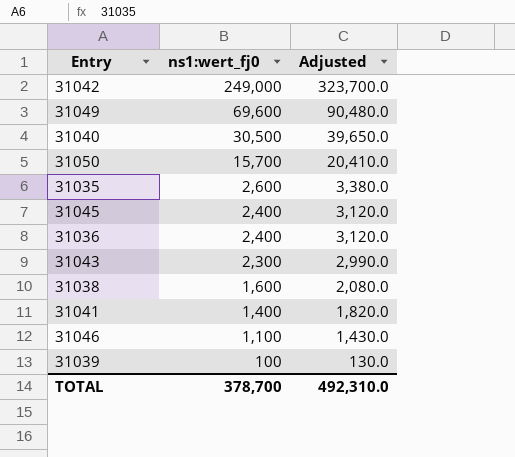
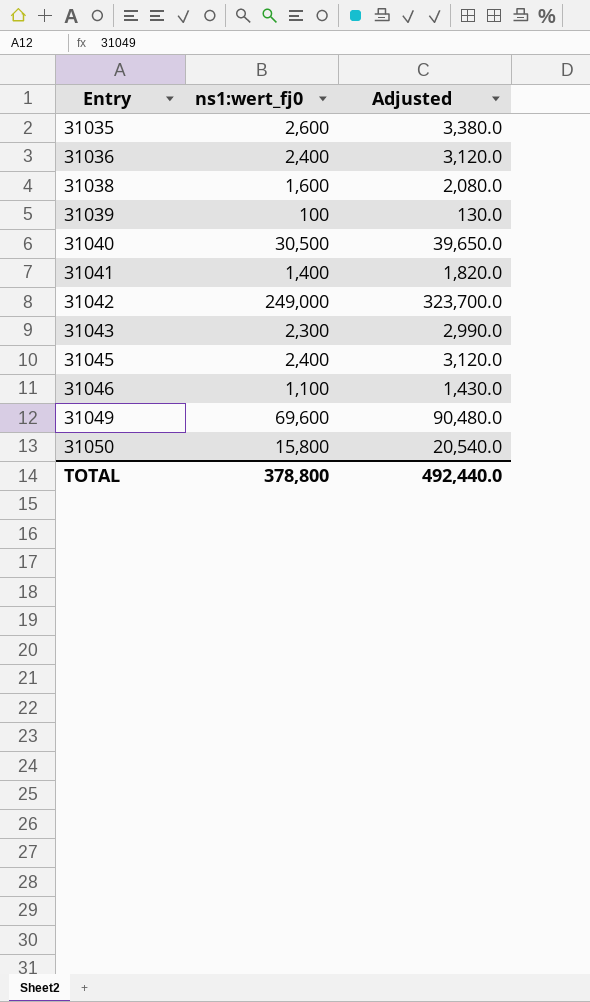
row order: ns1:wert_fj0 descending -> Entry ascending
31050 | ns1:wert_fj0: 15,700 -> 15,800
31050 | Adjusted: 20,410.0 -> 20,540.0
TOTAL | ns1:wert_fj0: 378,700 -> 378,800
TOTAL | Adjusted: 492,310.0 -> 492,440.0

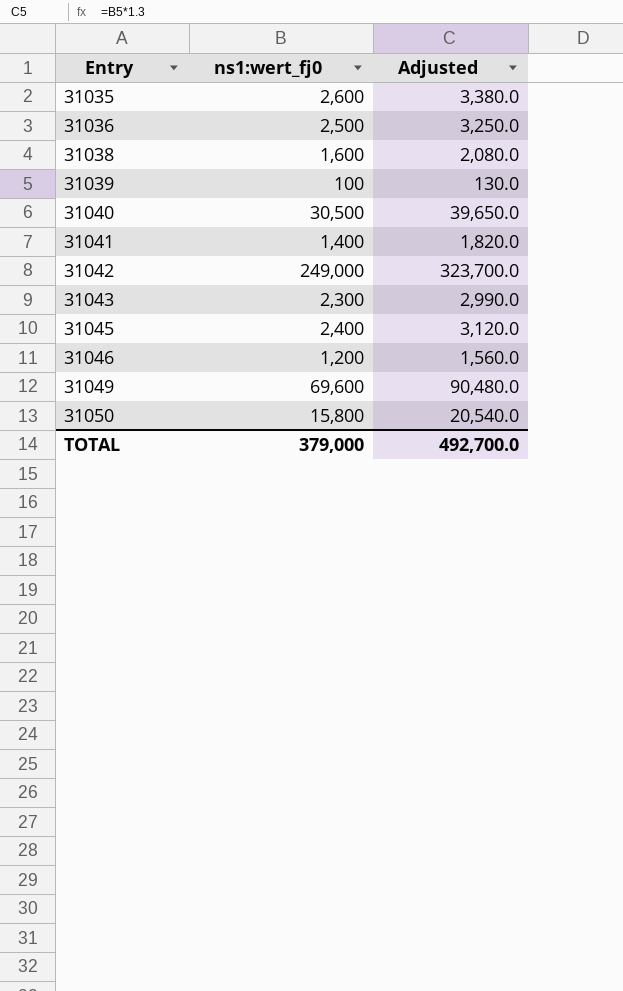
31036 | ns1:wert_fj0: 2,400 -> 2,500
31036 | Adjusted: 3,120.0 -> 3,250.0
31046 | ns1:wert_fj0: 1,100 -> 1,200
31046 | Adjusted: 1,430.0 -> 1,560.0
TOTAL | ns1:wert_fj0: 378,800 -> 379,000
TOTAL | Adjusted: 492,440.0 -> 492,700.0

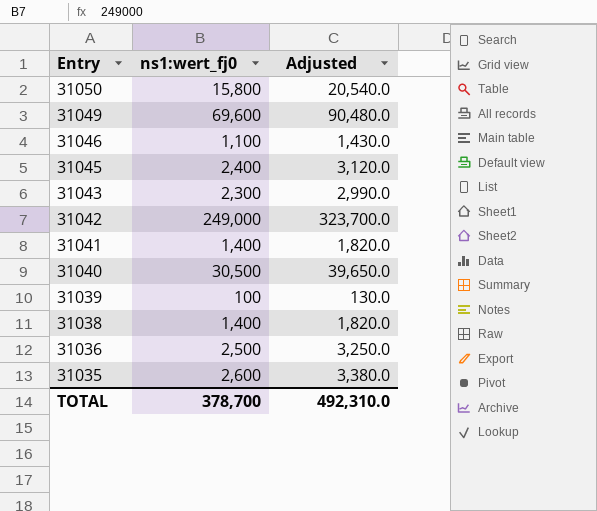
row order: Entry ascending -> Entry descending
31046 | ns1:wert_fj0: 1,200 -> 1,100
31046 | Adjusted: 1,560.0 -> 1,430.0
31038 | ns1:wert_fj0: 1,600 -> 1,400
31038 | Adjusted: 2,080.0 -> 1,820.0
TOTAL | ns1:wert_fj0: 379,000 -> 378,700
TOTAL | Adjusted: 492,700.0 -> 492,310.0

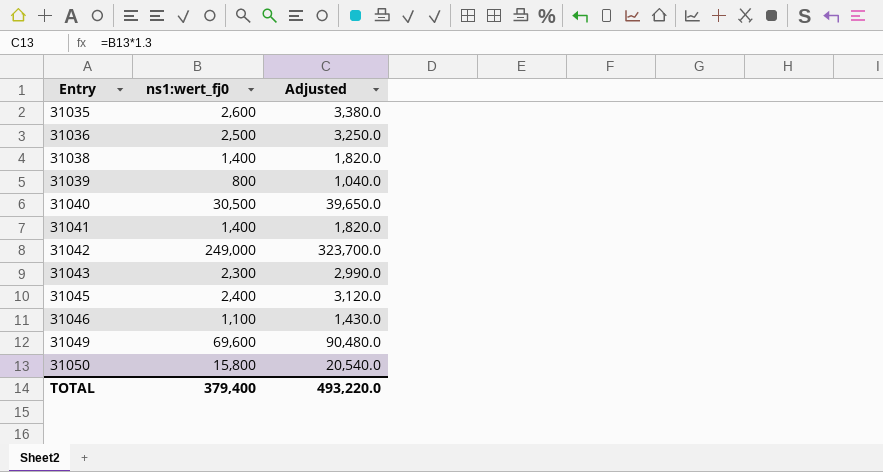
row order: Entry descending -> Entry ascending
31039 | ns1:wert_fj0: 100 -> 800
31039 | Adjusted: 130.0 -> 1,040.0
TOTAL | ns1:wert_fj0: 378,700 -> 379,400
TOTAL | Adjusted: 492,310.0 -> 493,220.0

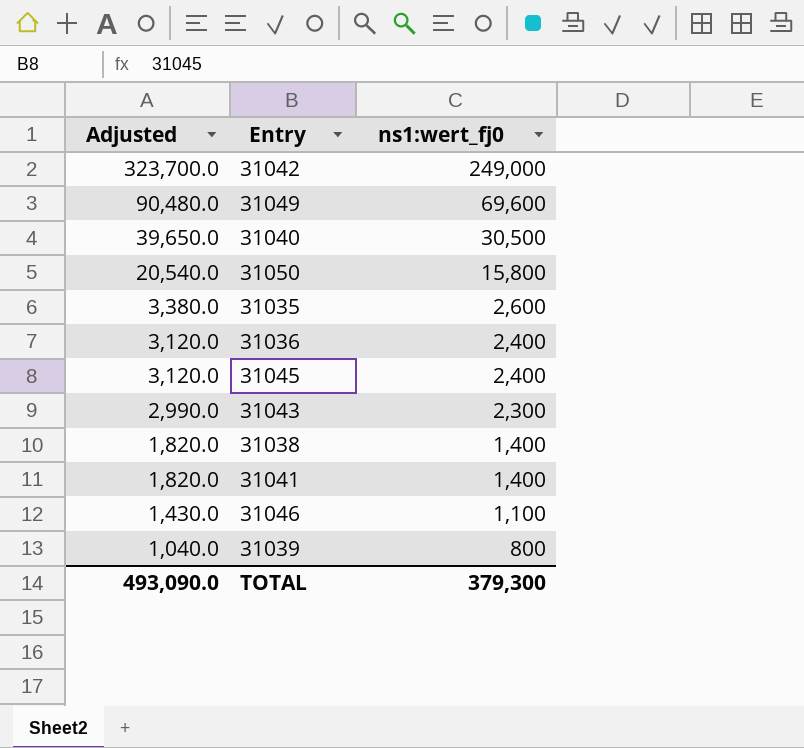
row order: Entry ascending -> Adjusted descending
column Adjusted | position: 3 -> 1
31036 | Adjusted: 3,250.0 -> 3,120.0
31036 | ns1:wert_fj0: 2,500 -> 2,400
TOTAL | Adjusted: 493,220.0 -> 493,090.0
TOTAL | ns1:wert_fj0: 379,400 -> 379,300

